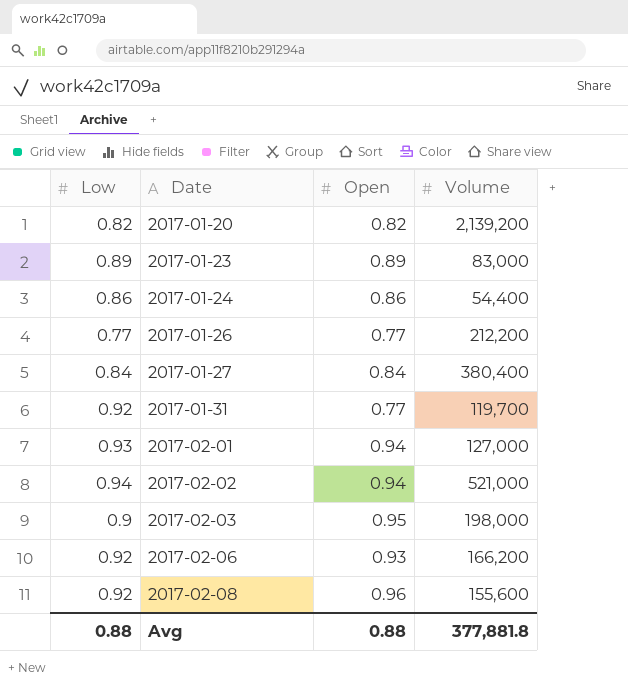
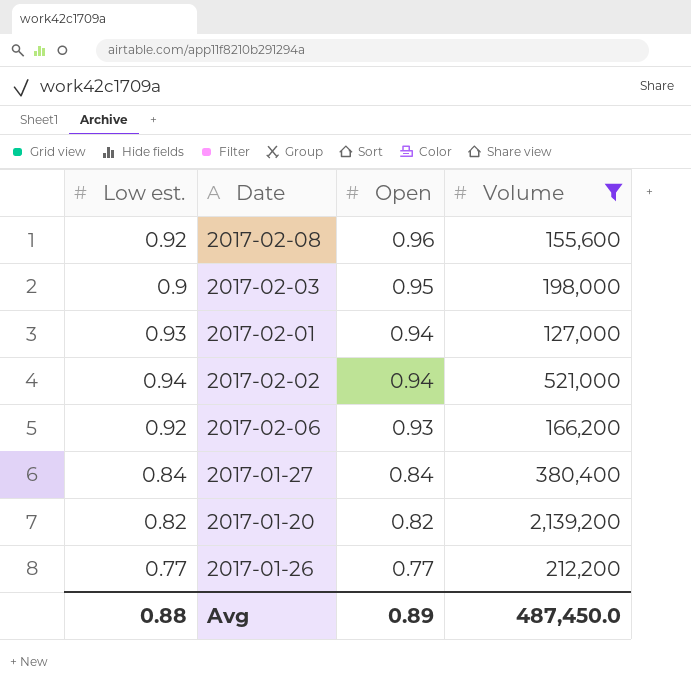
filter: none -> Volume >= 127,000
row order: Date ascending -> Open descending
column name: Low -> Low est.
Avg | Open: 0.88 -> 0.89
Avg | Volume: 377,881.8 -> 487,450.0

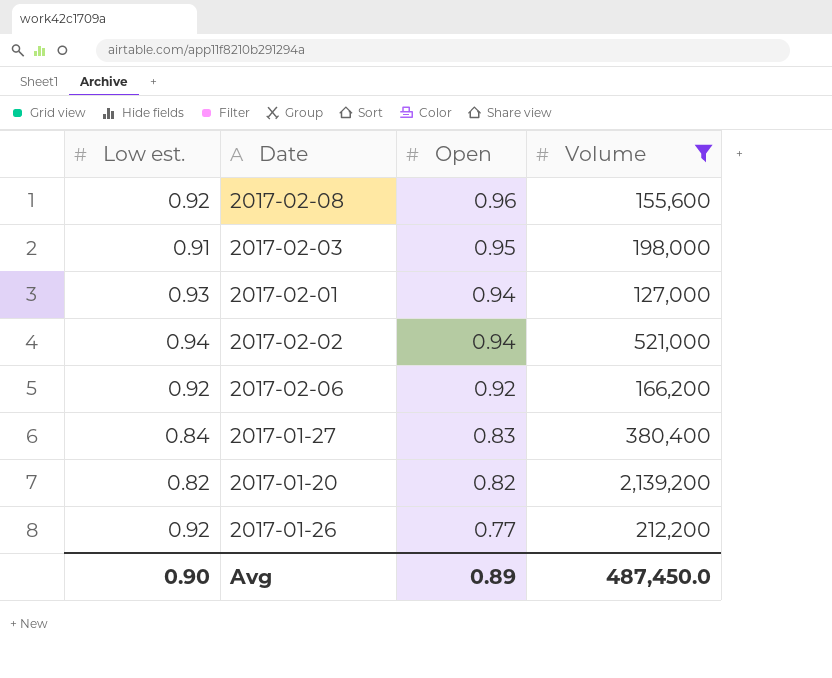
2017-02-03 | Low est.: 0.9 -> 0.91
2017-02-06 | Open: 0.93 -> 0.92
2017-01-27 | Open: 0.84 -> 0.83
2017-01-26 | Low est.: 0.77 -> 0.92
Avg | Low est.: 0.88 -> 0.90

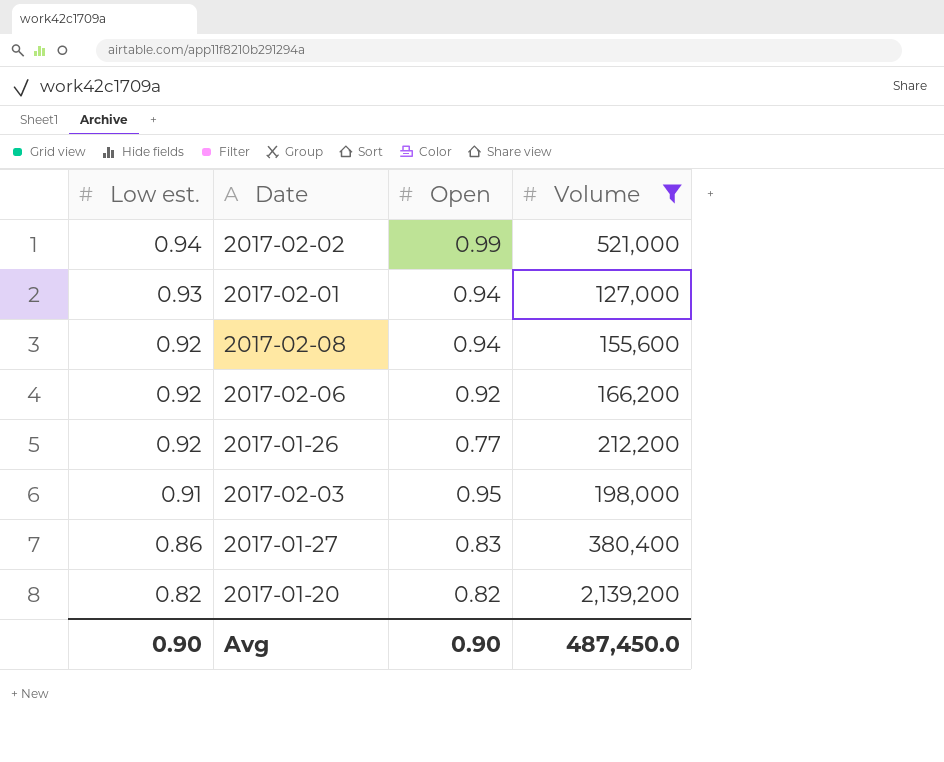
row order: Open descending -> Low est. descending
2017-02-02 | Open: 0.94 -> 0.99
2017-02-08 | Open: 0.96 -> 0.94
2017-01-27 | Low est.: 0.84 -> 0.86
Avg | Open: 0.89 -> 0.90

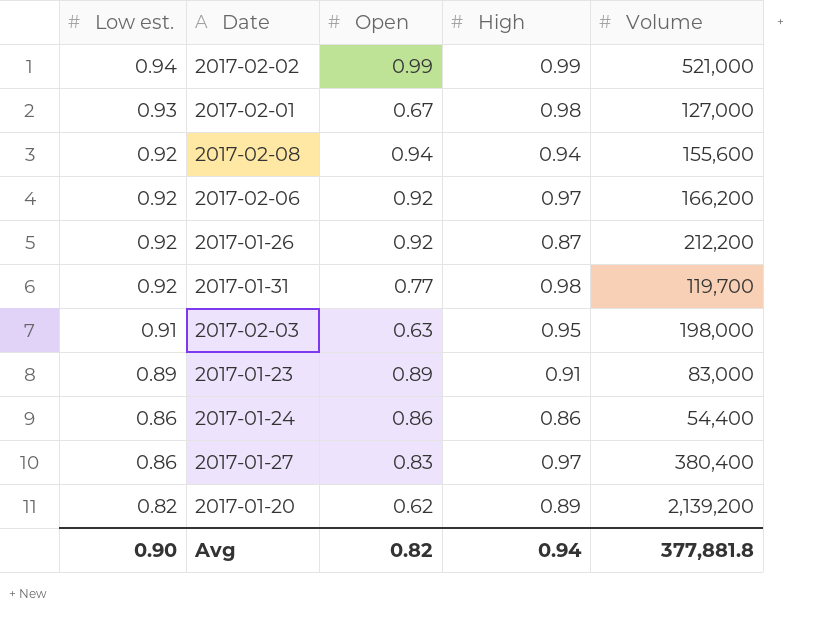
filter: Volume >= 127,000 -> none
column High | position: none -> 4
2017-02-01 | Open: 0.94 -> 0.67
2017-01-26 | Open: 0.77 -> 0.92
2017-02-03 | Open: 0.95 -> 0.63
2017-01-20 | Open: 0.82 -> 0.62
Avg | Open: 0.90 -> 0.82
Avg | Volume: 487,450.0 -> 377,881.8

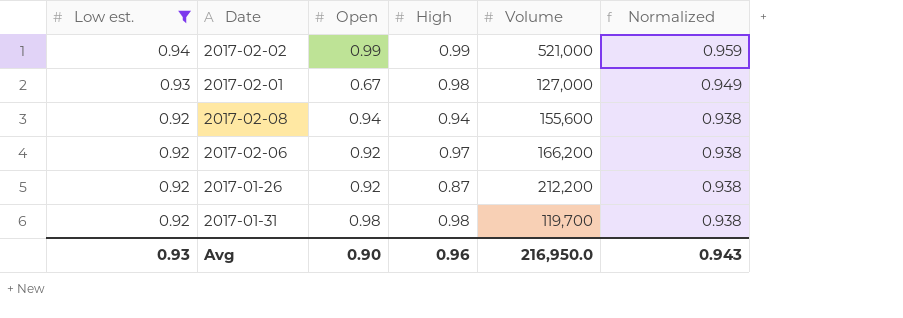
filter: none -> Low est. >= 0.92
column Normalized | formula: none -> [Low est.] * 1.02
2017-01-31 | Open: 0.77 -> 0.98
Avg | Low est.: 0.90 -> 0.93
Avg | Open: 0.82 -> 0.90
Avg | High: 0.94 -> 0.96
Avg | Volume: 377,881.8 -> 216,950.0

